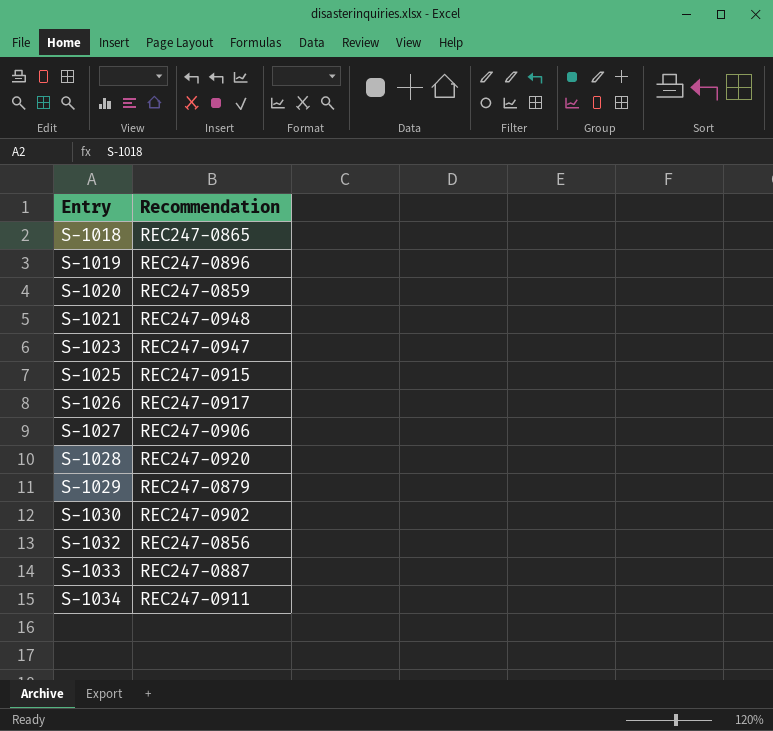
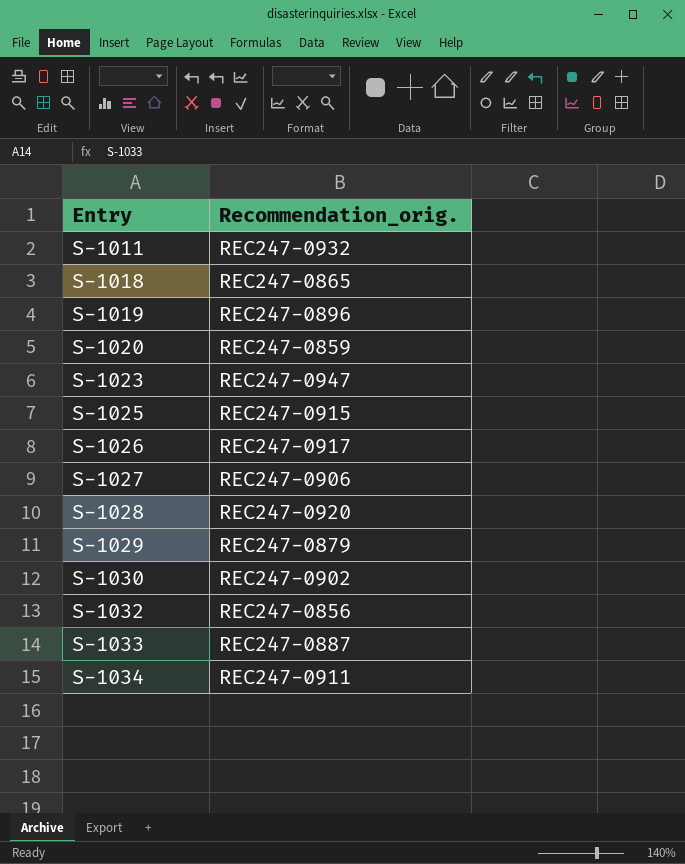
column name: Recommendation -> Recommendation_orig.
row S-1021: REC247-0948 -> none
row S-1011: none -> REC247-0932

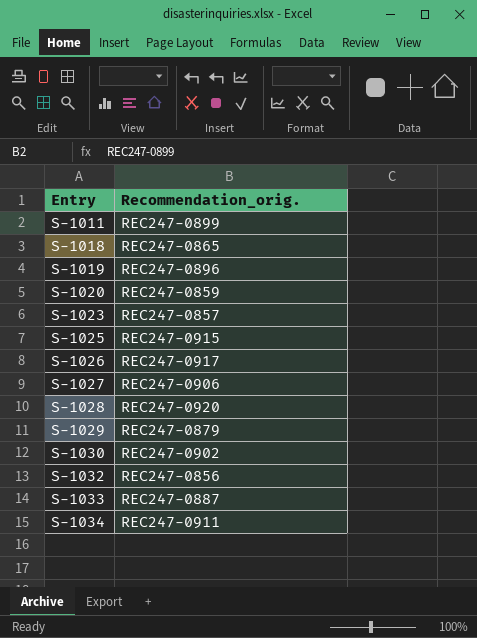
S-1011 | Recommendation_orig.: REC247-0932 -> REC247-0899
S-1023 | Recommendation_orig.: REC247-0947 -> REC247-0857

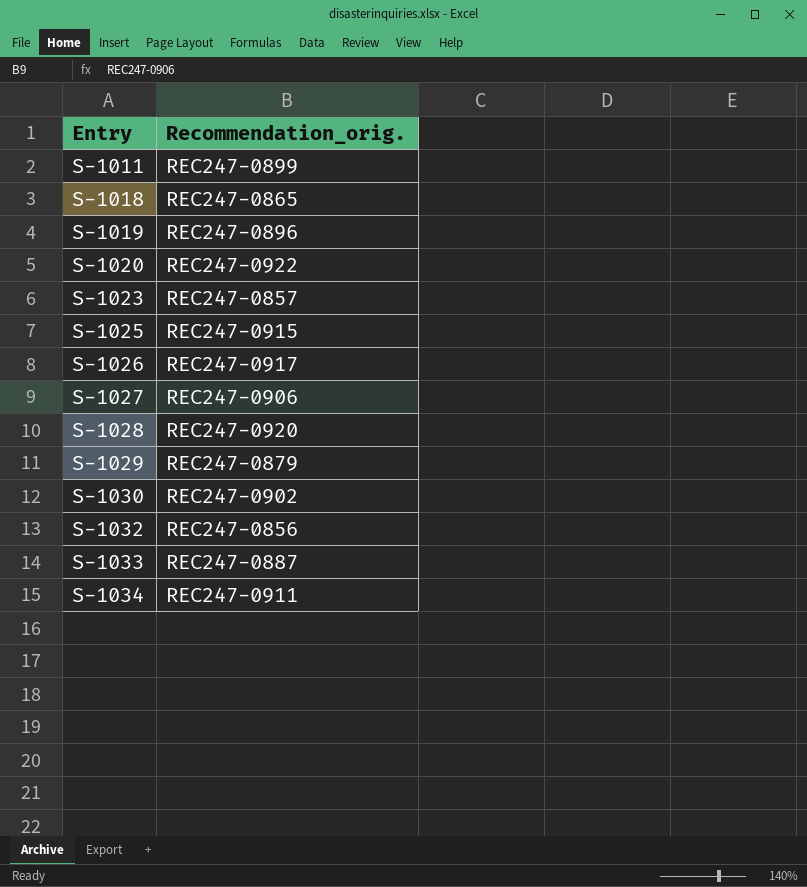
S-1020 | Recommendation_orig.: REC247-0859 -> REC247-0922

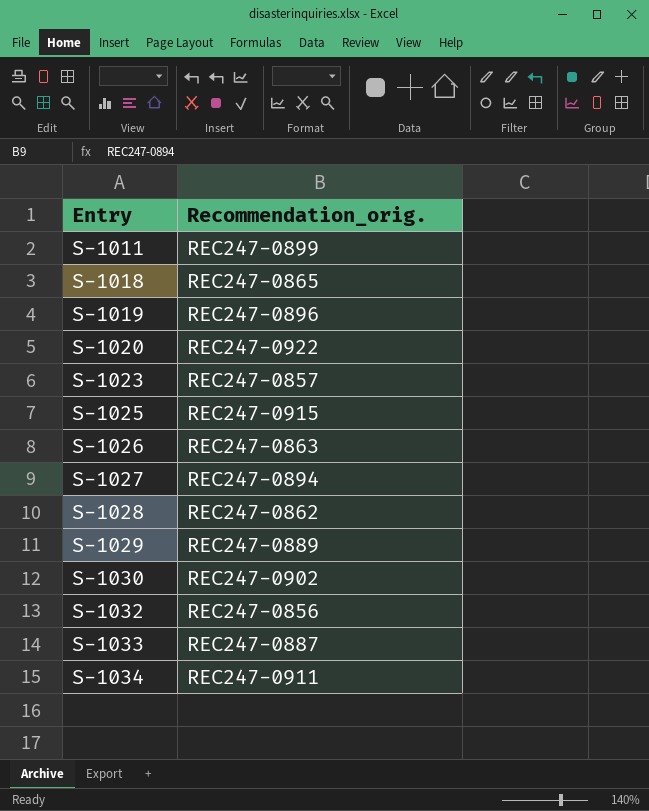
S-1026 | Recommendation_orig.: REC247-0917 -> REC247-0863
S-1027 | Recommendation_orig.: REC247-0906 -> REC247-0894
S-1028 | Recommendation_orig.: REC247-0920 -> REC247-0862
S-1029 | Recommendation_orig.: REC247-0879 -> REC247-0889

